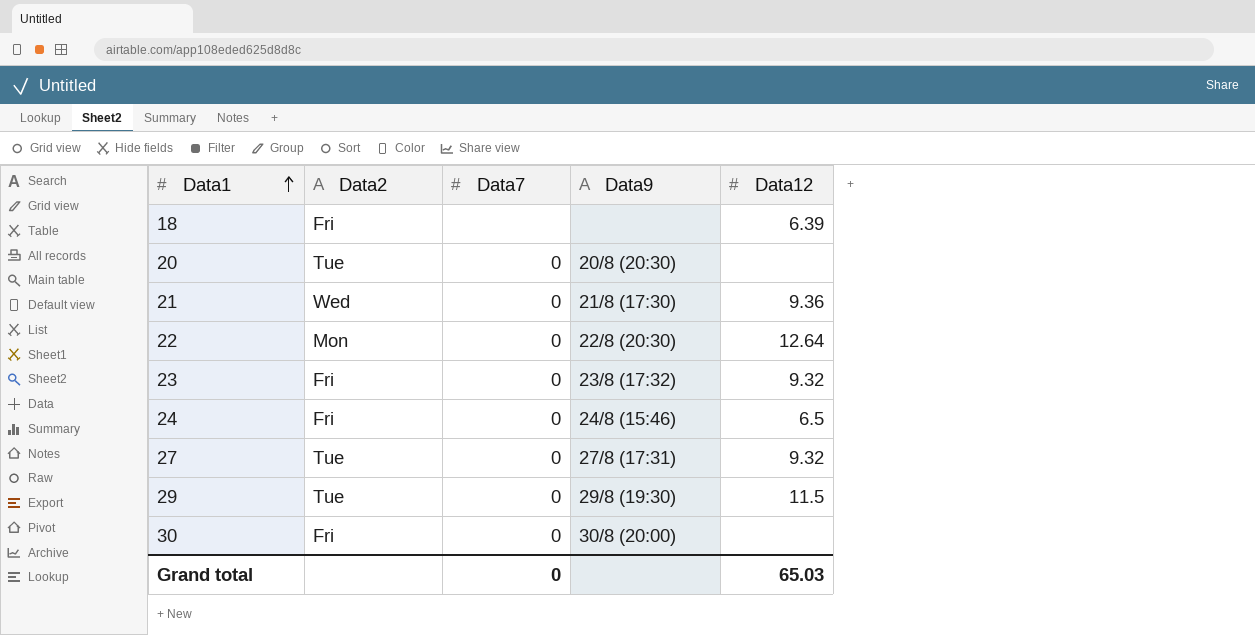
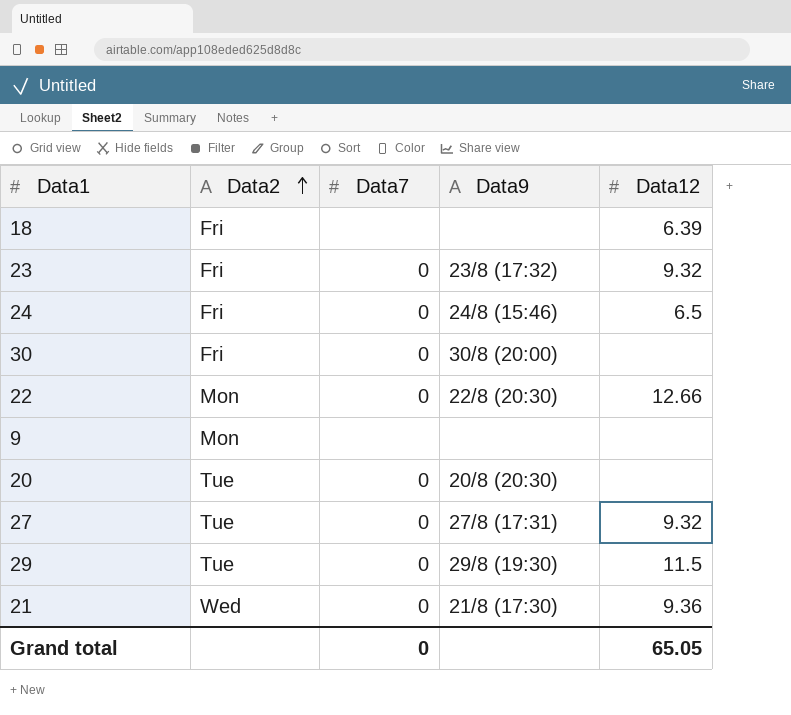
row order: Data1 ascending -> Data2 ascending
22 | Data12: 12.64 -> 12.66
row 9: none -> Mon | none | none | none
Grand total | Data12: 65.03 -> 65.05

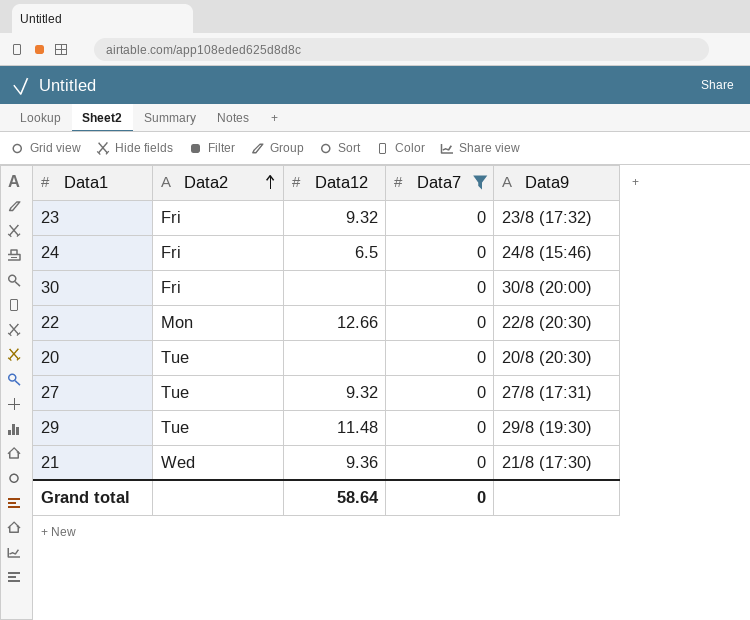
filter: none -> Data7 = 0
column Data12 | position: 5 -> 3
29 | Data12: 11.5 -> 11.48
Grand total | Data12: 65.05 -> 58.64

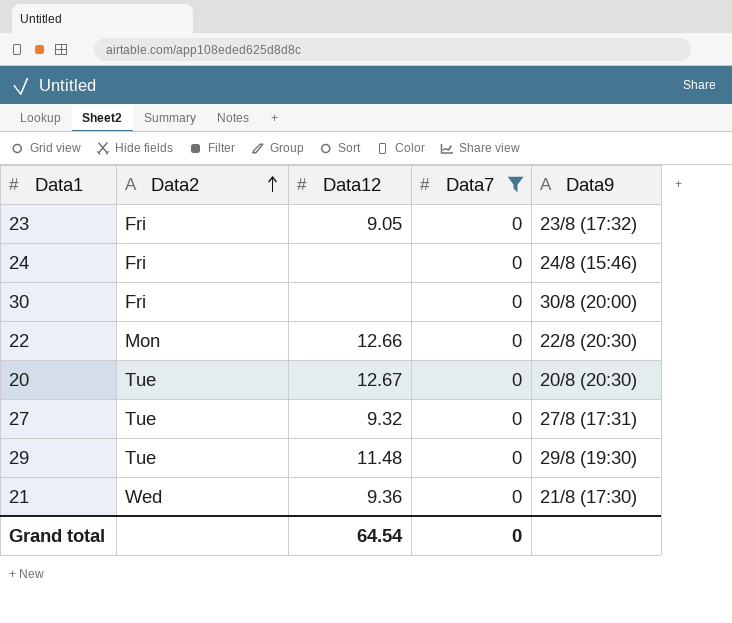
23 | Data12: 9.32 -> 9.05
24 | Data12: 6.5 -> none
20 | Data12: none -> 12.67
Grand total | Data12: 58.64 -> 64.54

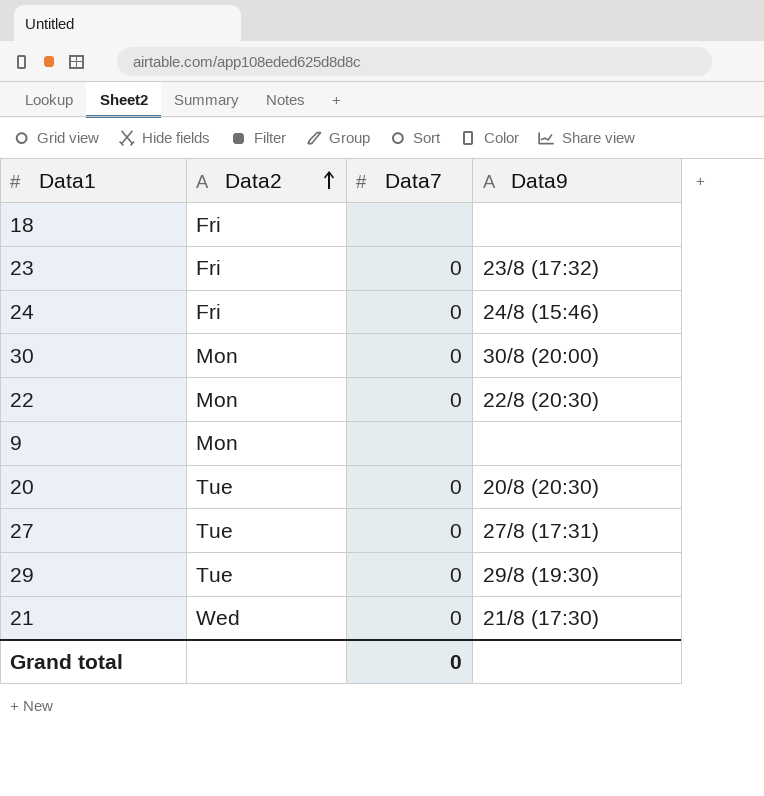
filter: Data7 = 0 -> none
column Data12 | position: 3 -> none
30 | Data2: Fri -> Mon

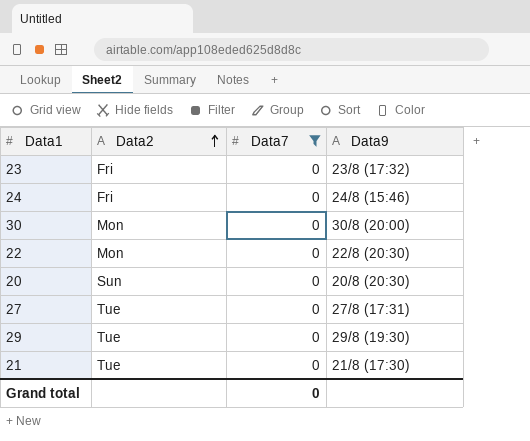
filter: none -> Data7 = 0
20 | Data2: Tue -> Sun
21 | Data2: Wed -> Tue

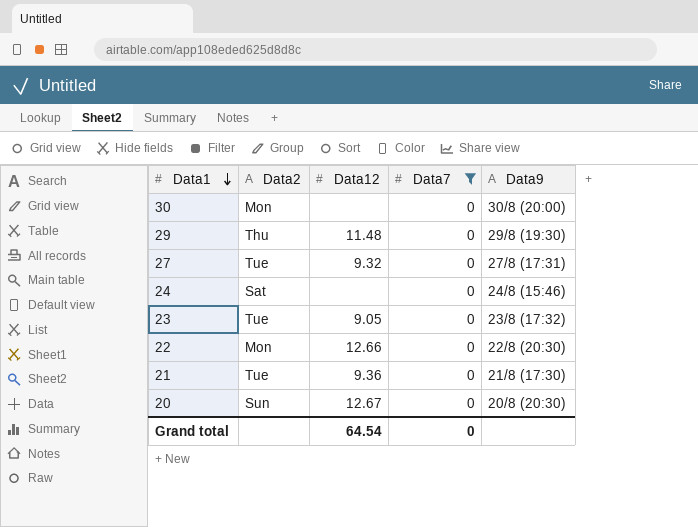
row order: Data2 ascending -> Data1 descending
column Data12 | position: none -> 3
29 | Data2: Tue -> Thu
24 | Data2: Fri -> Sat
23 | Data2: Fri -> Tue

